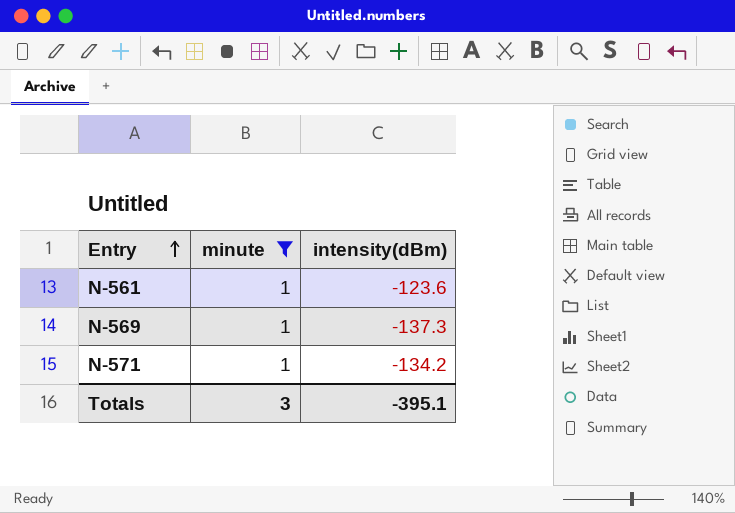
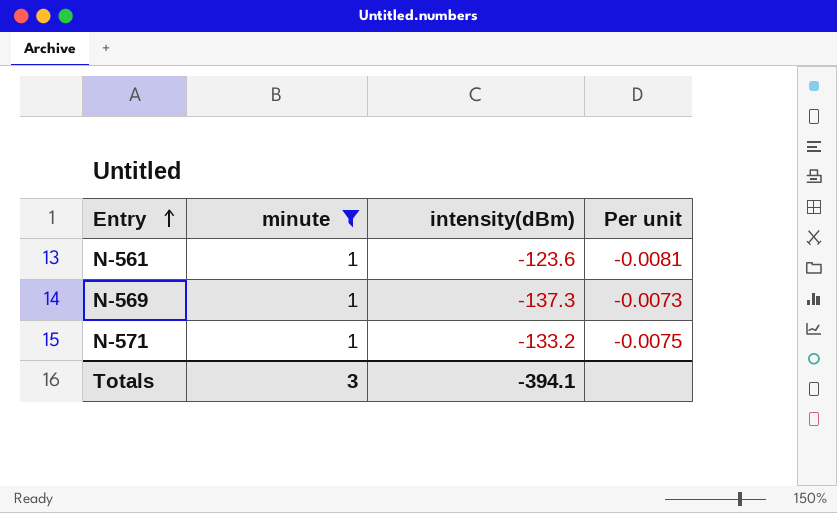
column Per unit | formula: none -> [minute] / [intensity(dBm)]
N-571 | intensity(dBm): -134.2 -> -133.2
Totals | intensity(dBm): -395.1 -> -394.1

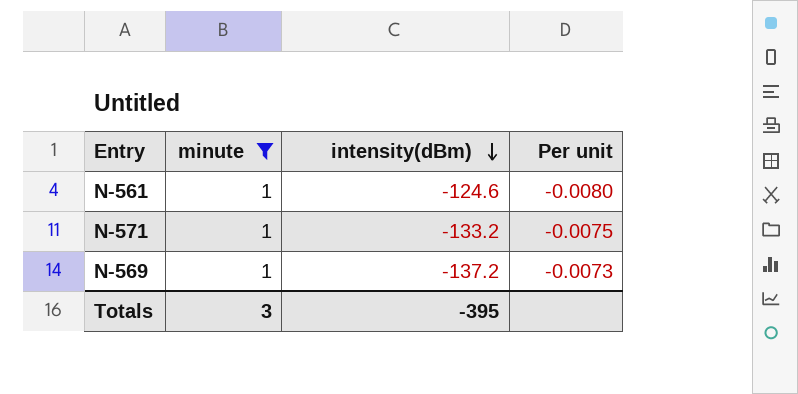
row order: Entry ascending -> intensity(dBm) descending
N-561 | intensity(dBm): -123.6 -> -124.6
N-561 | Per unit: -0.0081 -> -0.0080
N-569 | intensity(dBm): -137.3 -> -137.2
Totals | intensity(dBm): -394.1 -> -395

